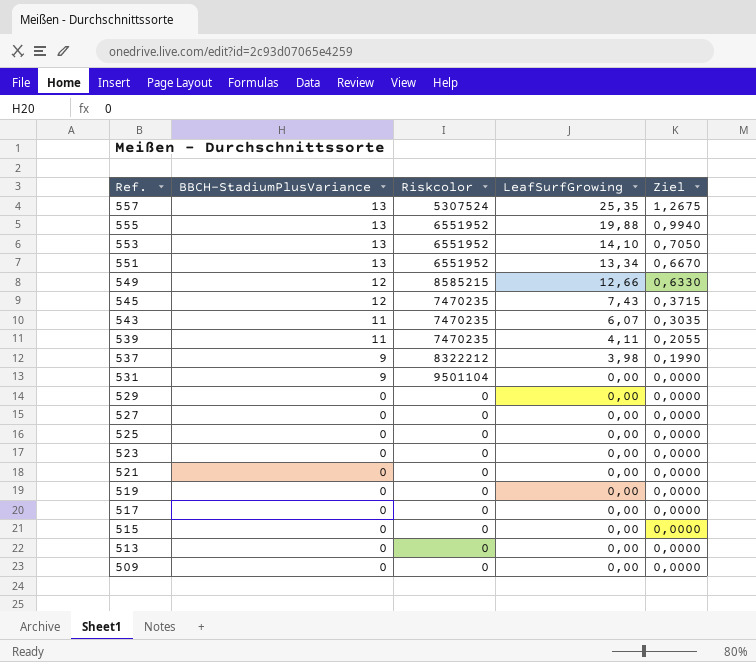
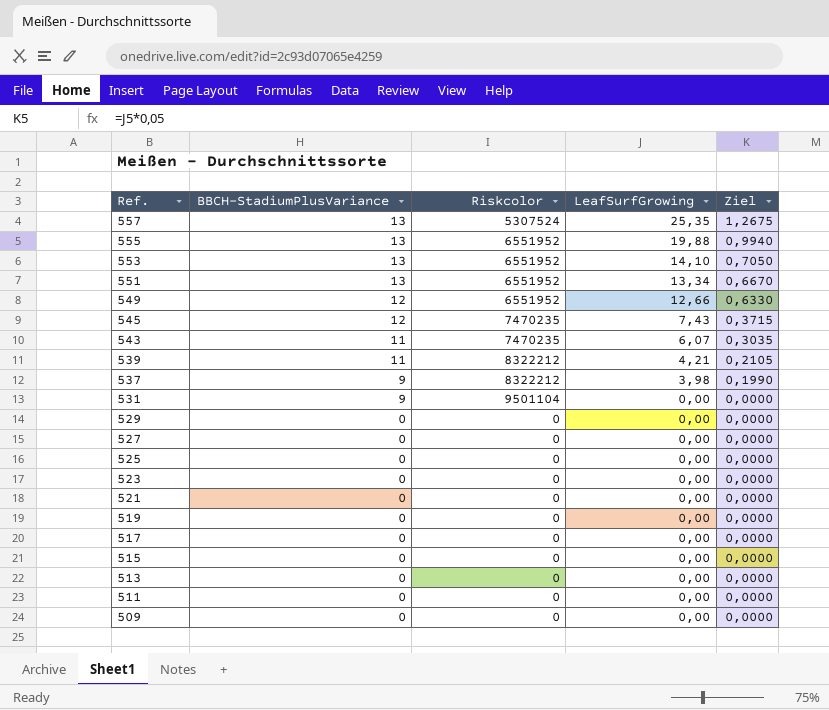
549 | Riskcolor: 8585215 -> 6551952
539 | Riskcolor: 7470235 -> 8322212
539 | LeafSurfGrowing: 4,11 -> 4,21
539 | Ziel: 0,2055 -> 0,2105
row 511: none -> 0 | 0 | 0,00 | 0,0000

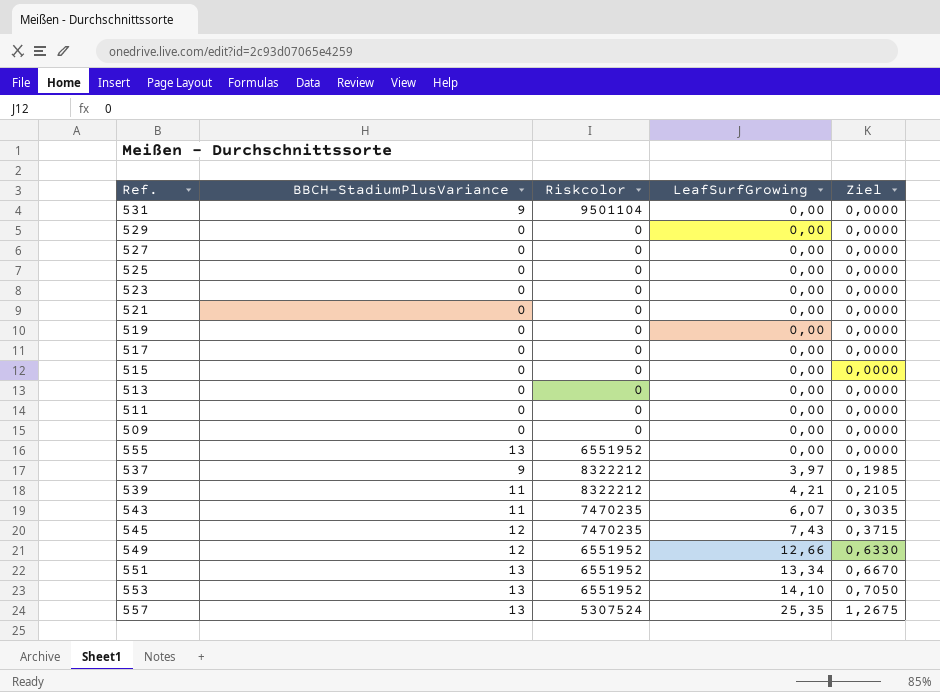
row order: Ref. descending -> LeafSurfGrowing ascending
555 | LeafSurfGrowing: 19,88 -> 0,00
555 | Ziel: 0,9940 -> 0,0000
537 | LeafSurfGrowing: 3,98 -> 3,97
537 | Ziel: 0,1990 -> 0,1985

